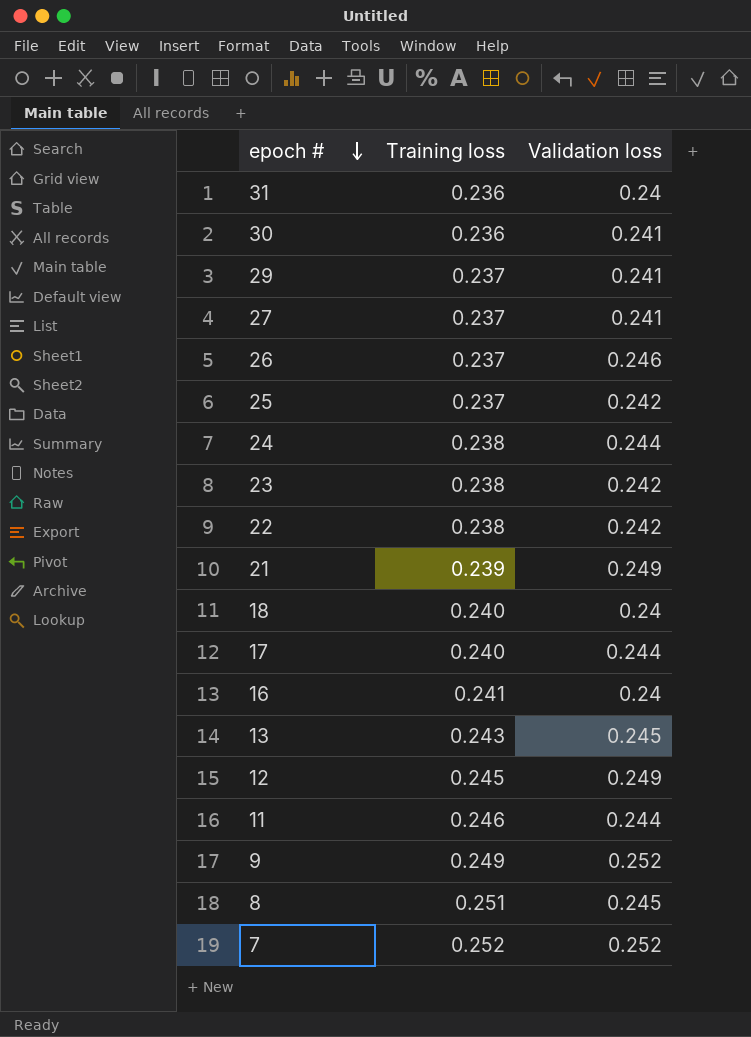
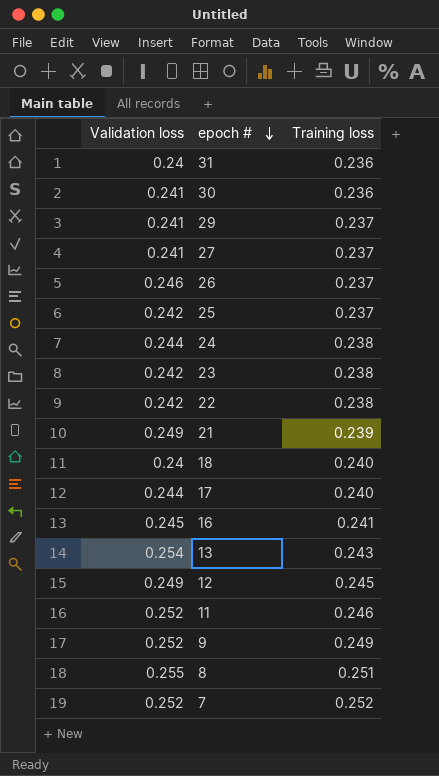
column Validation loss | position: 3 -> 1
16 | Validation loss: 0.24 -> 0.245
13 | Validation loss: 0.245 -> 0.254
11 | Validation loss: 0.244 -> 0.252
8 | Validation loss: 0.245 -> 0.255

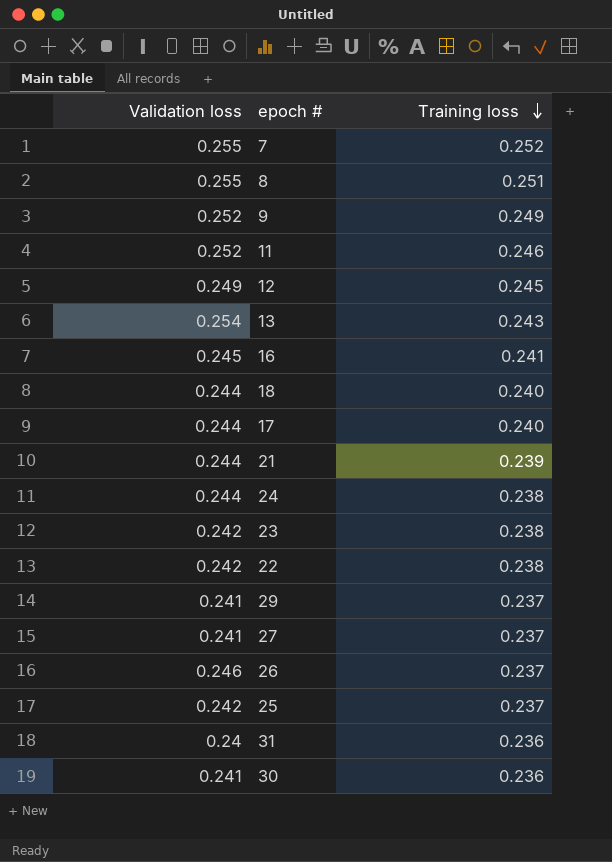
row order: epoch # descending -> Training loss descending
7 | Validation loss: 0.252 -> 0.255
18 | Validation loss: 0.24 -> 0.244
21 | Validation loss: 0.249 -> 0.244

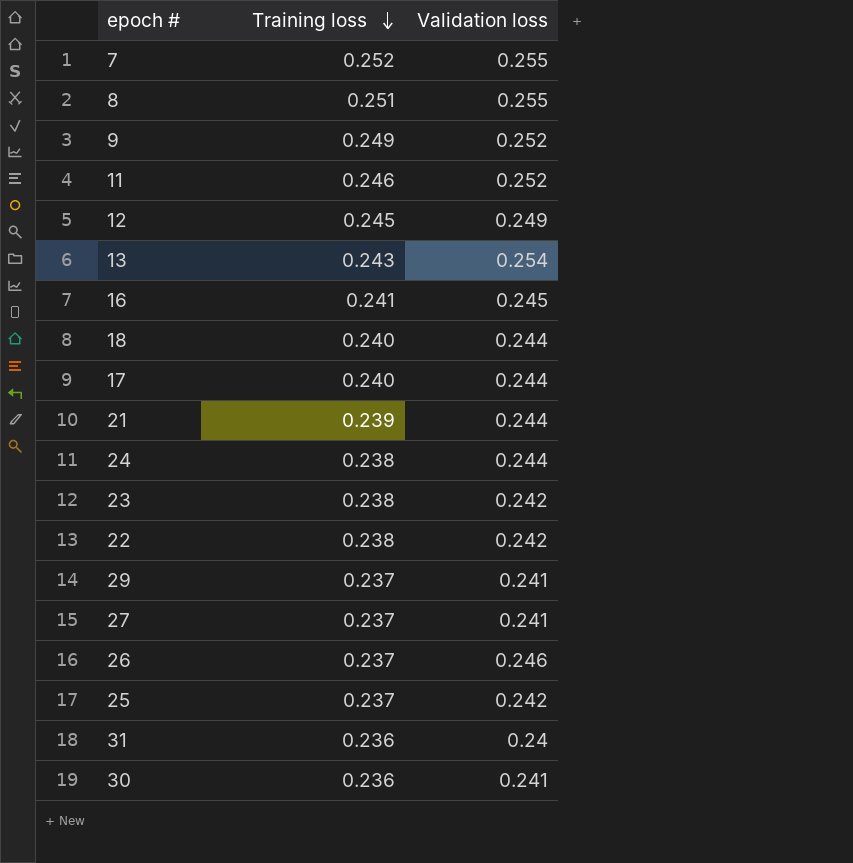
column Validation loss | position: 1 -> 3

